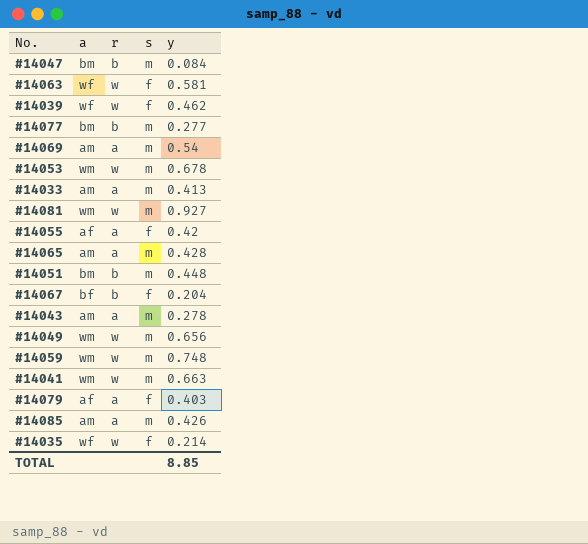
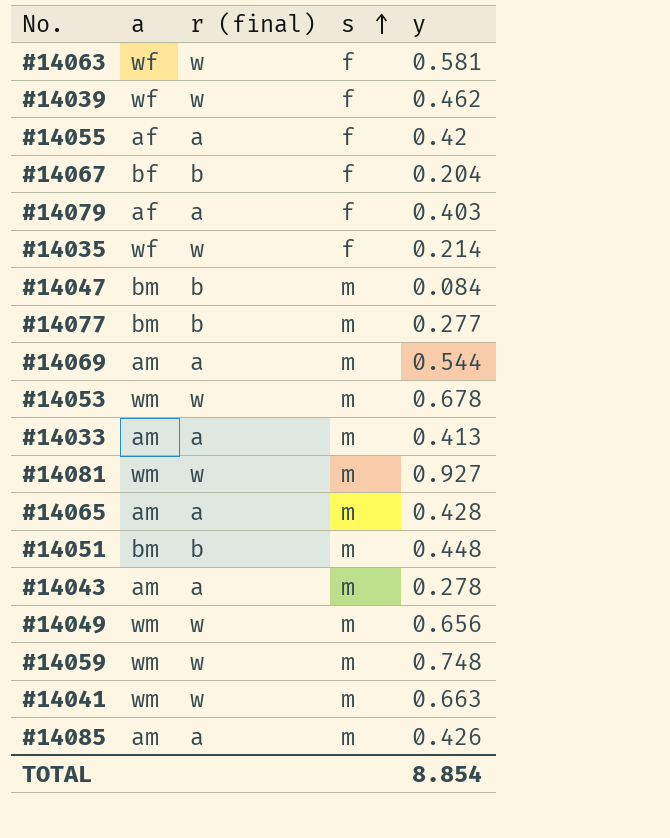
row order: none -> s ascending
column name: r -> r (final)
#14069 | y: 0.54 -> 0.544
TOTAL | y: 8.85 -> 8.854

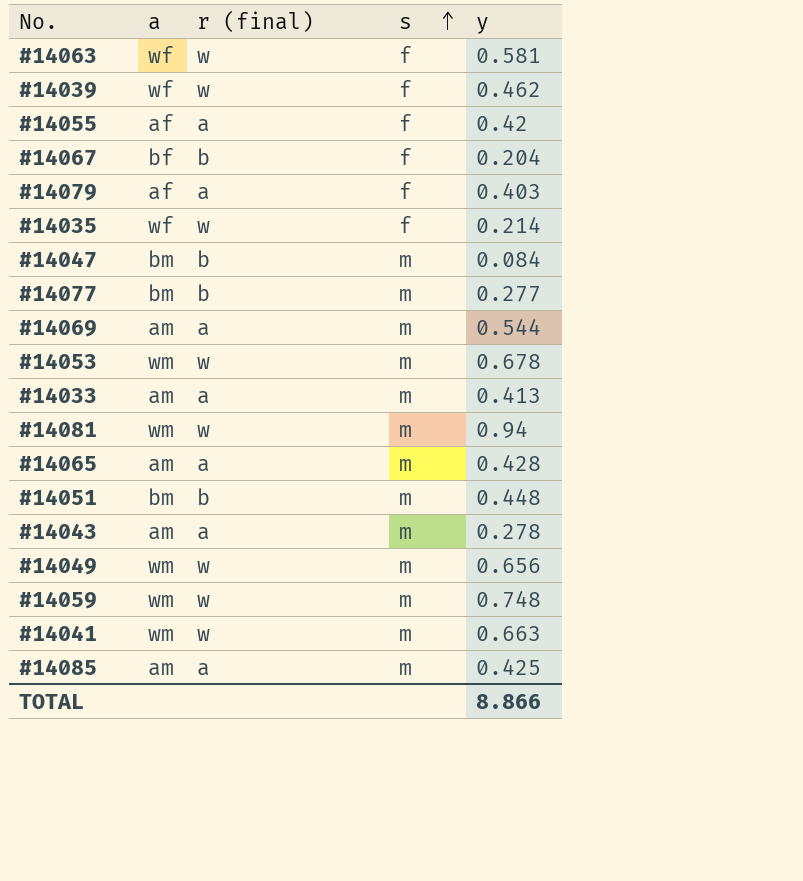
#14081 | y: 0.927 -> 0.94
#14085 | y: 0.426 -> 0.425
TOTAL | y: 8.854 -> 8.866

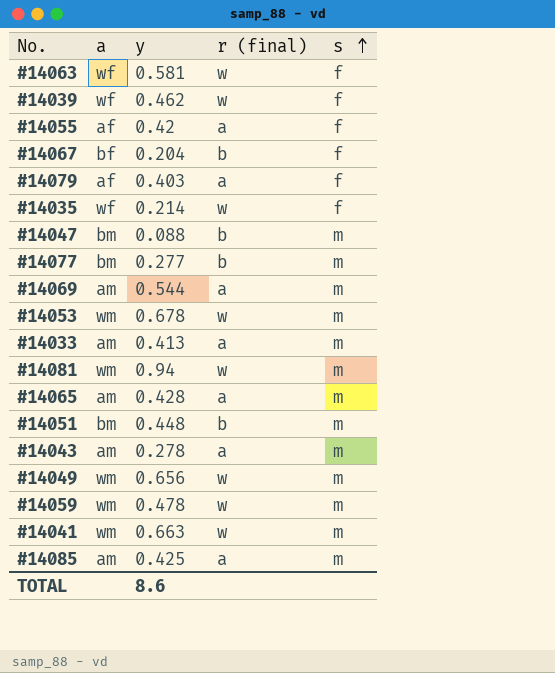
column y | position: 5 -> 3
#14047 | y: 0.084 -> 0.088
#14059 | y: 0.748 -> 0.478
TOTAL | y: 8.866 -> 8.6

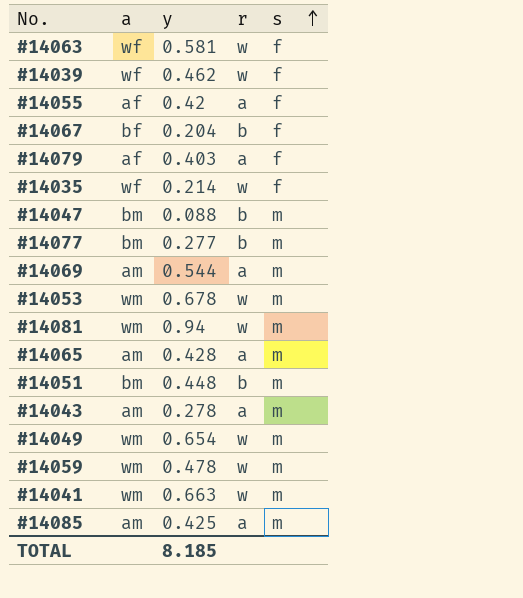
column name: r (final) -> r
row #14033: am | 0.413 | a | m -> none
#14049 | y: 0.656 -> 0.654
TOTAL | y: 8.6 -> 8.185

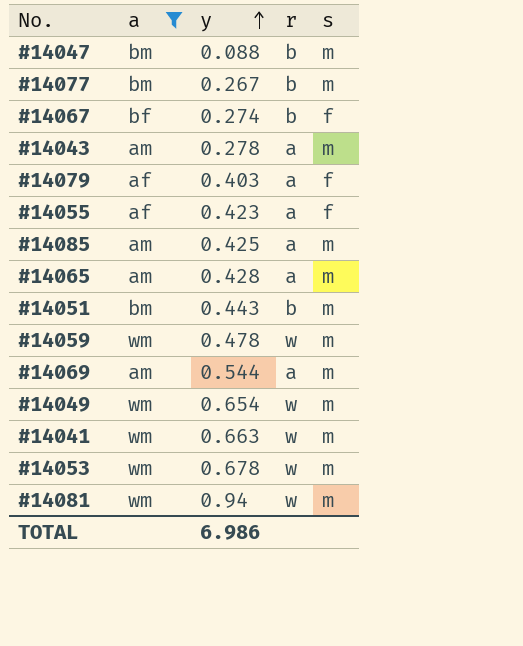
filter: none -> a != wf
row order: s ascending -> y ascending
#14077 | y: 0.277 -> 0.267
#14067 | y: 0.204 -> 0.274
#14055 | y: 0.42 -> 0.423
#14051 | y: 0.448 -> 0.443
TOTAL | y: 8.185 -> 6.986

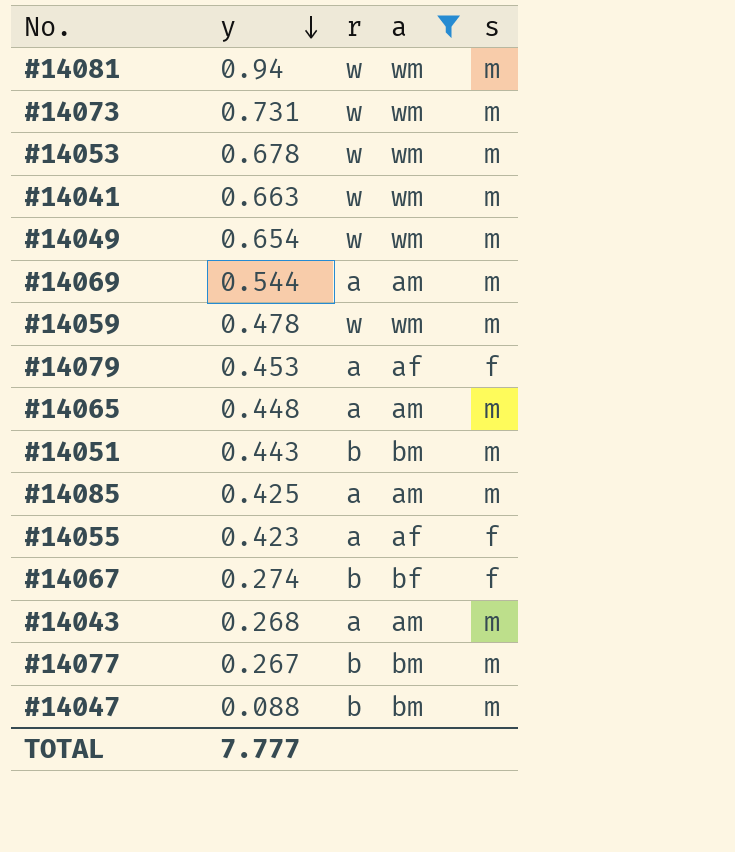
row order: y ascending -> y descending
column a | position: 2 -> 4
row #14073: none -> 0.731 | w | wm | m
#14079 | y: 0.403 -> 0.453
#14065 | y: 0.428 -> 0.448
#14043 | y: 0.278 -> 0.268
TOTAL | y: 6.986 -> 7.777

